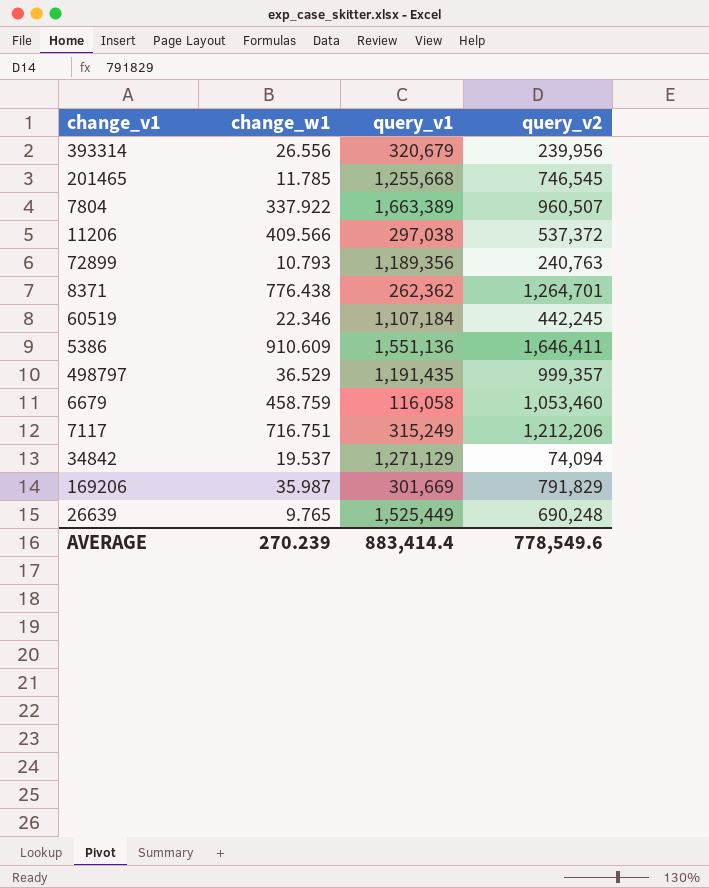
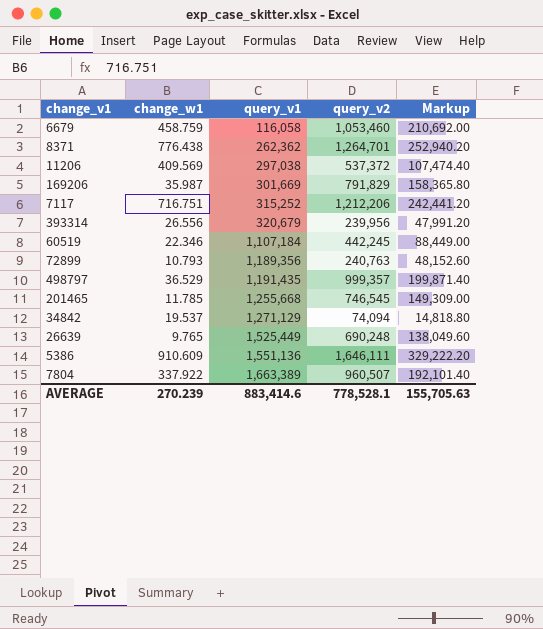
row order: none -> query_v1 ascending
column Markup | formula: none -> [query_v2] * 0.2
11206 | change_w1: 409.566 -> 409.569
7117 | query_v1: 315,249 -> 315,252
5386 | query_v2: 1,646,411 -> 1,646,111
AVERAGE | query_v1: 883,414.4 -> 883,414.6
AVERAGE | query_v2: 778,549.6 -> 778,528.1

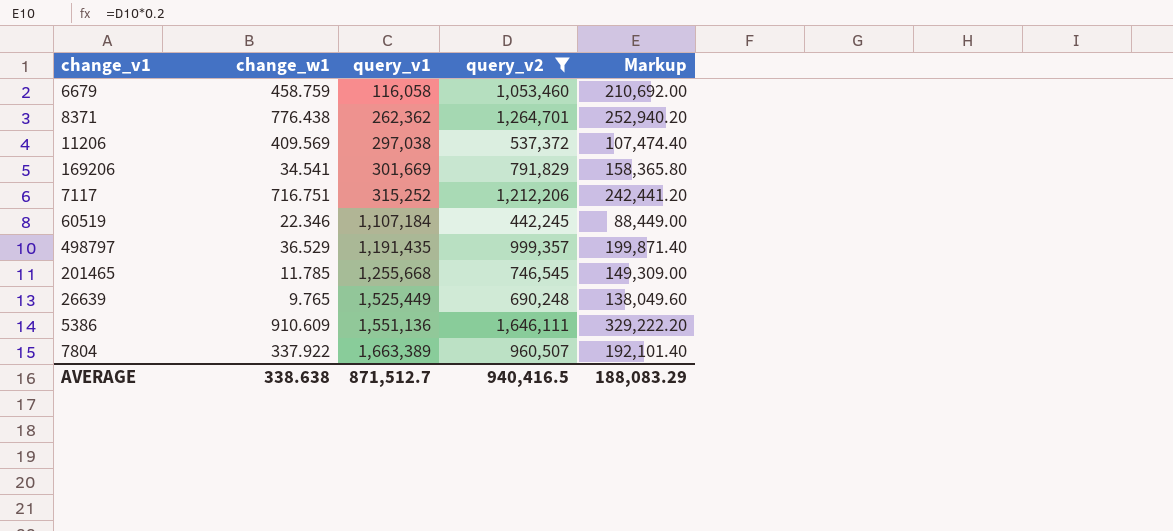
filter: none -> query_v2 >= 442,245
169206 | change_w1: 35.987 -> 34.541
AVERAGE | change_w1: 270.239 -> 338.638
AVERAGE | query_v1: 883,414.6 -> 871,512.7
AVERAGE | query_v2: 778,528.1 -> 940,416.5
AVERAGE | Markup: 155,705.63 -> 188,083.29

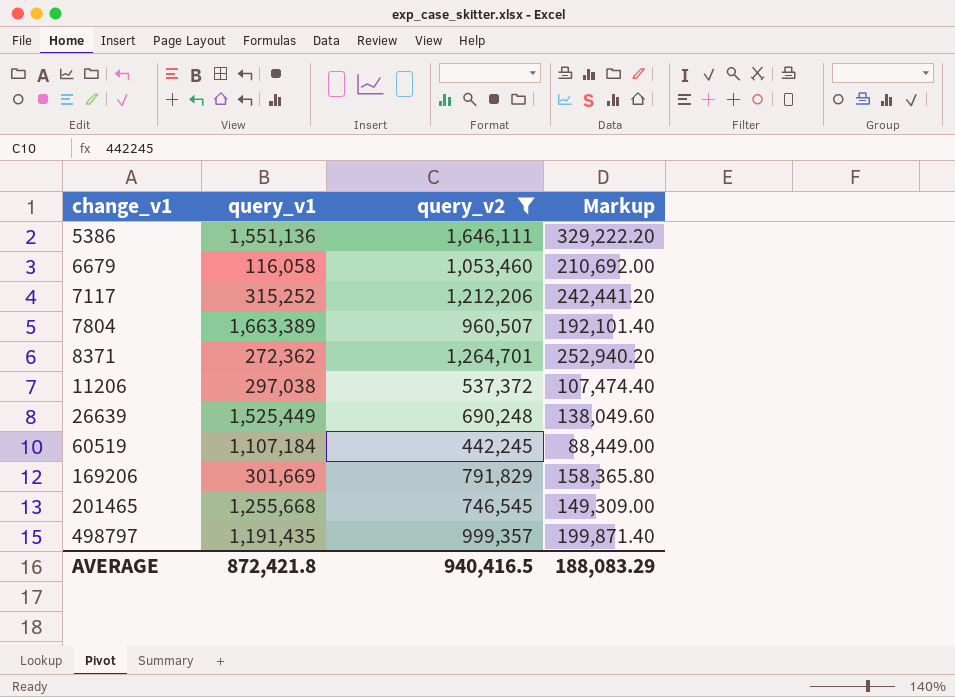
row order: query_v1 ascending -> change_v1 ascending
column change_w1 | position: 2 -> none
8371 | query_v1: 262,362 -> 272,362
AVERAGE | query_v1: 871,512.7 -> 872,421.8

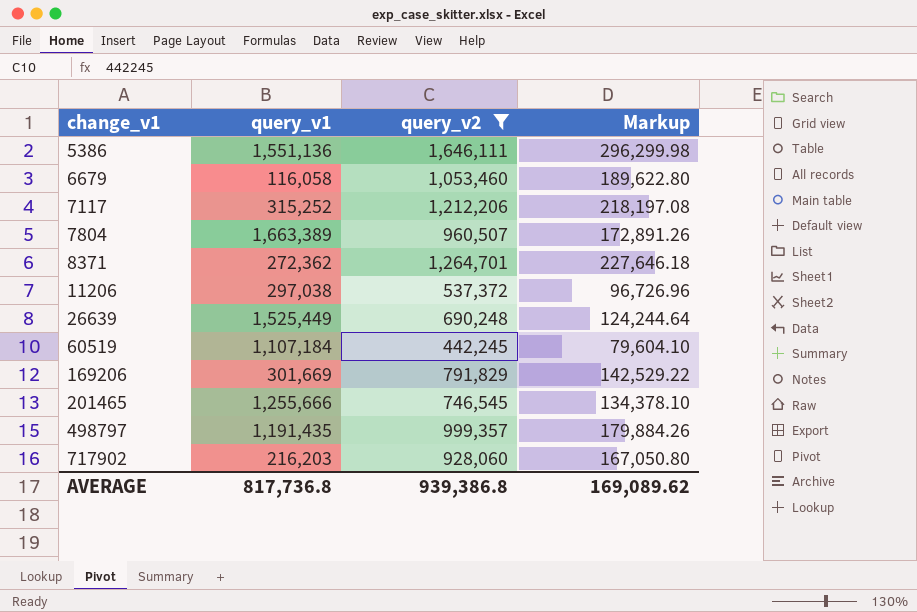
column Markup | formula: [query_v2] * 0.2 -> [query_v2] * 0.18
201465 | query_v1: 1,255,668 -> 1,255,666
row 717902: none -> 216,203 | 928,060 | 167,050.80
AVERAGE | query_v1: 872,421.8 -> 817,736.8
AVERAGE | query_v2: 940,416.5 -> 939,386.8
AVERAGE | Markup: 188,083.29 -> 169,089.62

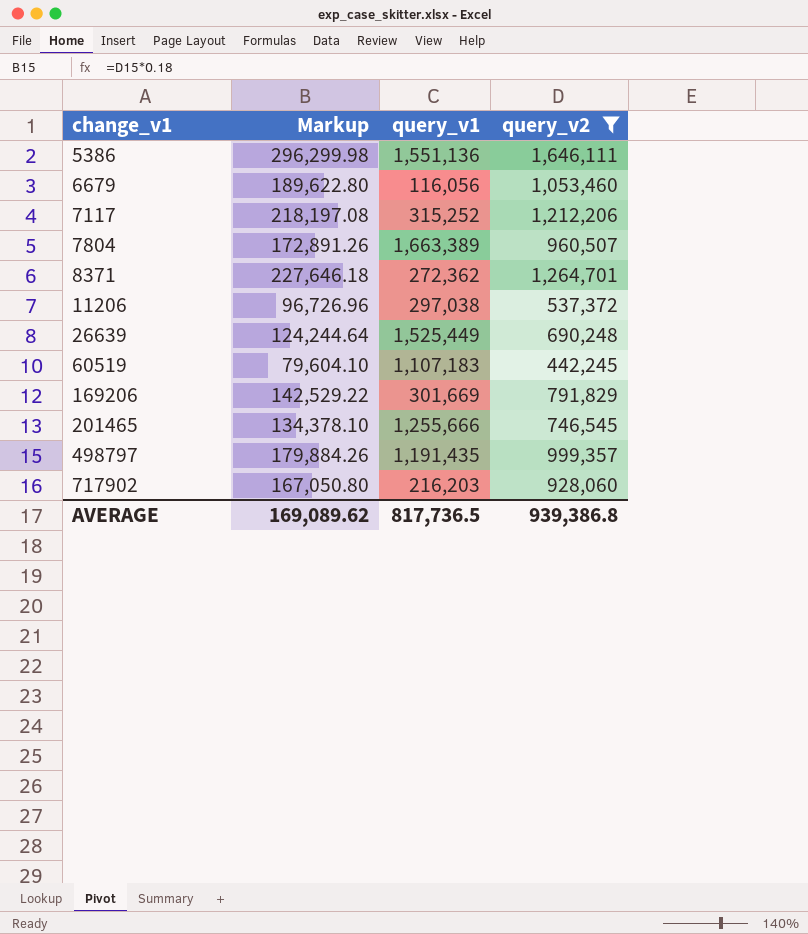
column Markup | position: 4 -> 2
6679 | query_v1: 116,058 -> 116,056
60519 | query_v1: 1,107,184 -> 1,107,183
AVERAGE | query_v1: 817,736.8 -> 817,736.5

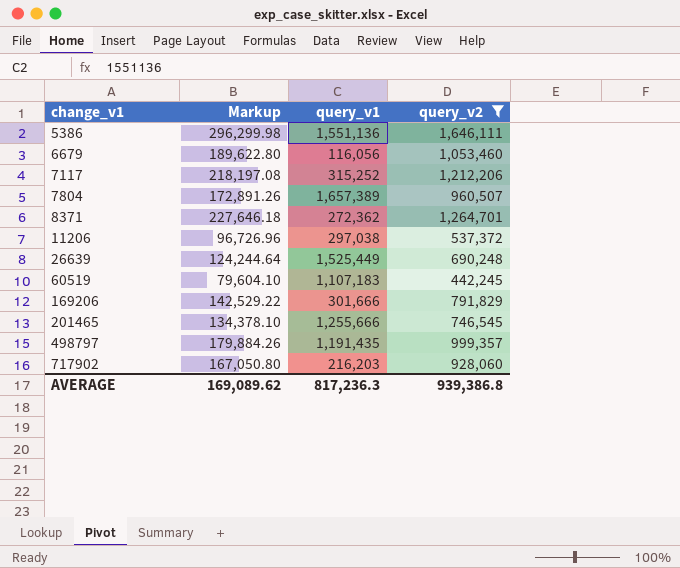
7804 | query_v1: 1,663,389 -> 1,657,389
169206 | query_v1: 301,669 -> 301,666
AVERAGE | query_v1: 817,736.5 -> 817,236.3

